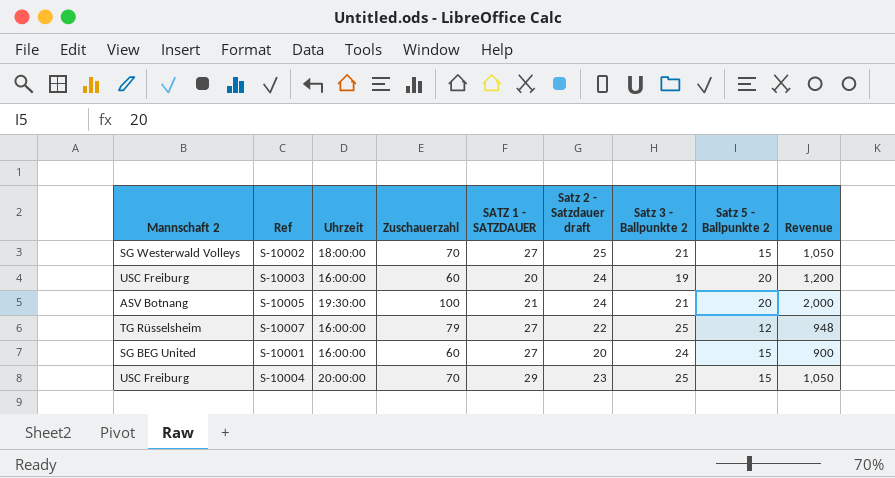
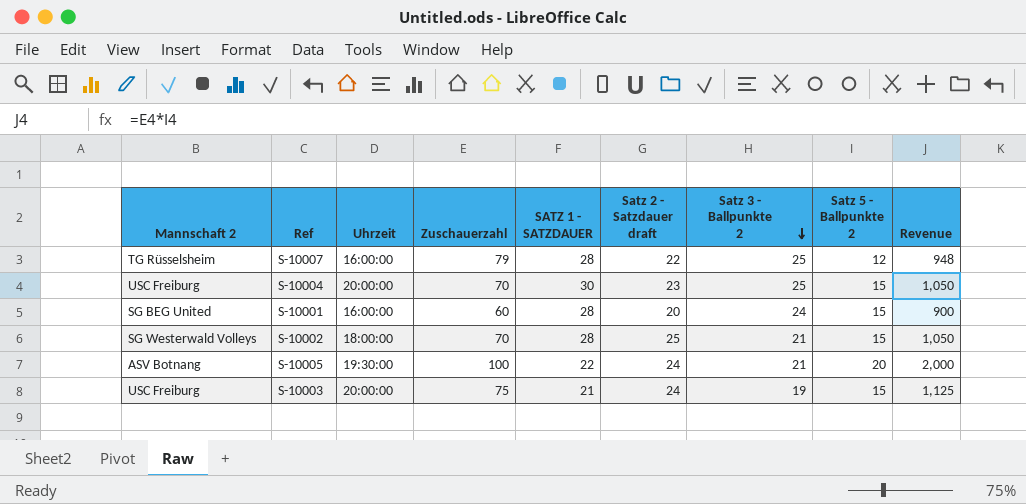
row order: none -> Satz 3 - Ballpunkte 2 descending
S-10007 | SATZ 1 - SATZDAUER: 27 -> 28
S-10004 | SATZ 1 - SATZDAUER: 29 -> 30
S-10001 | SATZ 1 - SATZDAUER: 27 -> 28
S-10002 | SATZ 1 - SATZDAUER: 27 -> 28
S-10005 | SATZ 1 - SATZDAUER: 21 -> 22
S-10003 | Uhrzeit: 16:00:00 -> 20:00:00
S-10003 | Zuschauerzahl: 60 -> 75
S-10003 | SATZ 1 - SATZDAUER: 20 -> 21
S-10003 | Satz 5 - Ballpunkte 2: 20 -> 15
S-10003 | Revenue: 1,200 -> 1,125

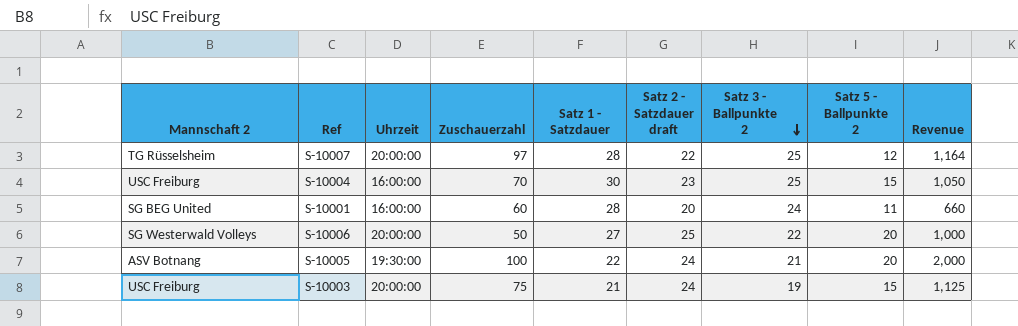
column name: SATZ 1 - SATZDAUER -> Satz 1 - Satzdauer
row S-10002: SG Westerwald Volleys | 18:00:00 | 70 | 28 | 25 | 21 | 15 | 1,050 -> none
S-10007 | Uhrzeit: 16:00:00 -> 20:00:00
S-10007 | Zuschauerzahl: 79 -> 97
S-10007 | Revenue: 948 -> 1,164
S-10004 | Uhrzeit: 20:00:00 -> 16:00:00
S-10001 | Satz 5 - Ballpunkte 2: 15 -> 11
S-10001 | Revenue: 900 -> 660
row S-10006: none -> SG Westerwald Volleys | 20:00:00 | 50 | 27 | 25 | 22 | 20 | 1,000

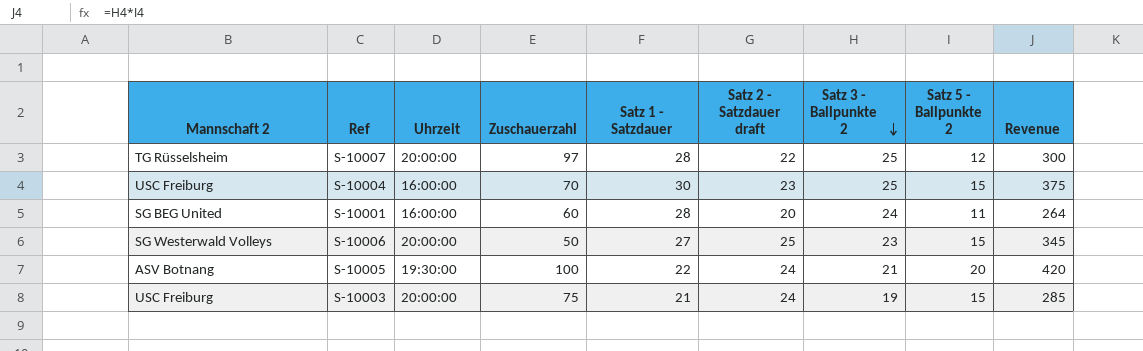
column Revenue | formula: [Zuschauerzahl] * [Satz 5 - Ballpunkte 2] -> [Satz 3 - Ballpunkte 2] * [Satz 5 - Ballpunkte 2]
S-10006 | Satz 3 - Ballpunkte 2: 22 -> 23
S-10006 | Satz 5 - Ballpunkte 2: 20 -> 15

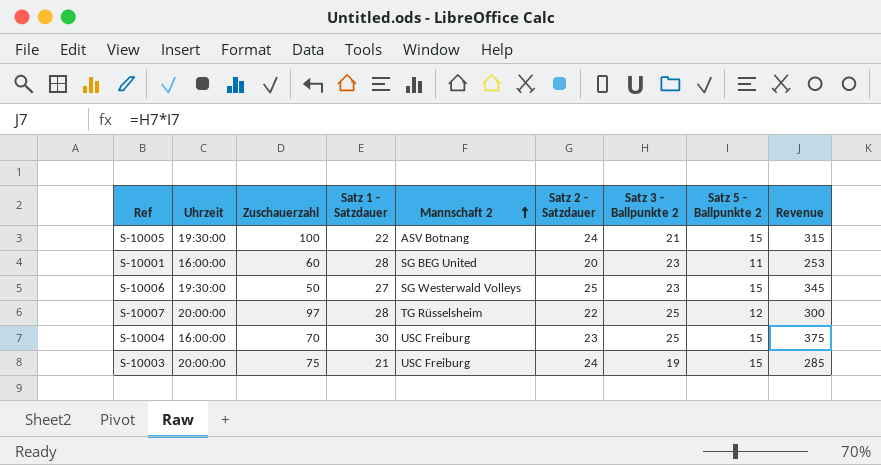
row order: Satz 3 - Ballpunkte 2 descending -> Mannschaft 2 ascending
column Mannschaft 2 | position: 1 -> 5
column name: Satz 2 - Satzdauer draft -> Satz 2 - Satzdauer
S-10005 | Satz 5 - Ballpunkte 2: 20 -> 15
S-10005 | Revenue: 420 -> 315
S-10001 | Satz 3 - Ballpunkte 2: 24 -> 23
S-10001 | Revenue: 264 -> 253
S-10006 | Uhrzeit: 20:00:00 -> 19:30:00

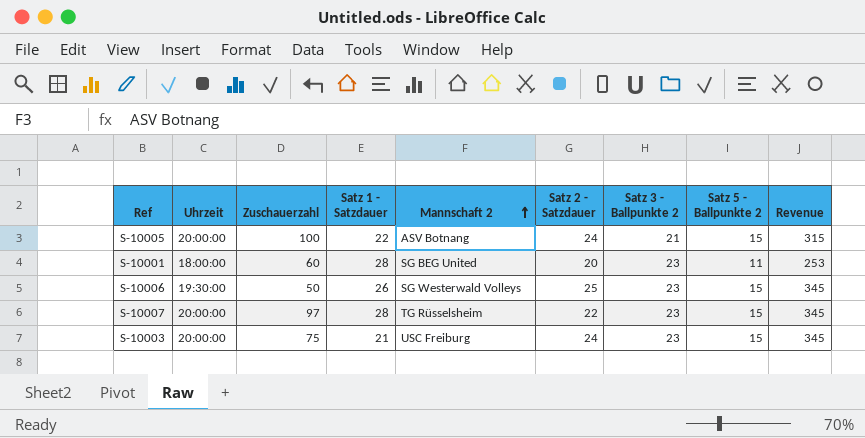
row S-10004: 16:00:00 | 70 | 30 | USC Freiburg | 23 | 25 | 15 | 375 -> none
S-10005 | Uhrzeit: 19:30:00 -> 20:00:00
S-10001 | Uhrzeit: 16:00:00 -> 18:00:00
S-10006 | Satz 1 - Satzdauer: 27 -> 26
S-10007 | Satz 3 - Ballpunkte 2: 25 -> 23
S-10007 | Satz 5 - Ballpunkte 2: 12 -> 15
S-10007 | Revenue: 300 -> 345
S-10003 | Satz 3 - Ballpunkte 2: 19 -> 23
S-10003 | Revenue: 285 -> 345

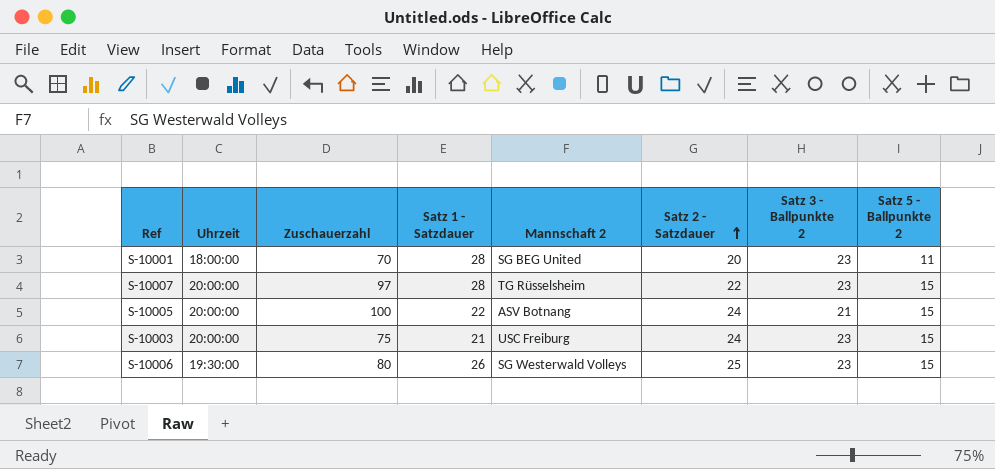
row order: Mannschaft 2 ascending -> Satz 2 - Satzdauer ascending
column Revenue | formula: [Satz 3 - Ballpunkte 2] * [Satz 5 - Ballpunkte 2] -> none
S-10001 | Zuschauerzahl: 60 -> 70
S-10006 | Zuschauerzahl: 50 -> 80

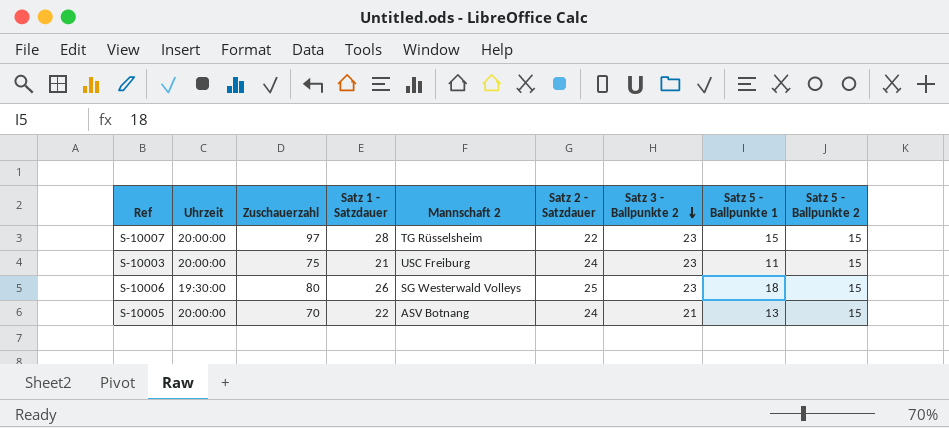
row order: Satz 2 - Satzdauer ascending -> Satz 3 - Ballpunkte 2 descending
column Satz 5 - Ballpunkte 1 | position: none -> 8
row S-10001: 18:00:00 | 70 | 28 | SG BEG United | 20 | 23 | 11 -> none
S-10005 | Zuschauerzahl: 100 -> 70

